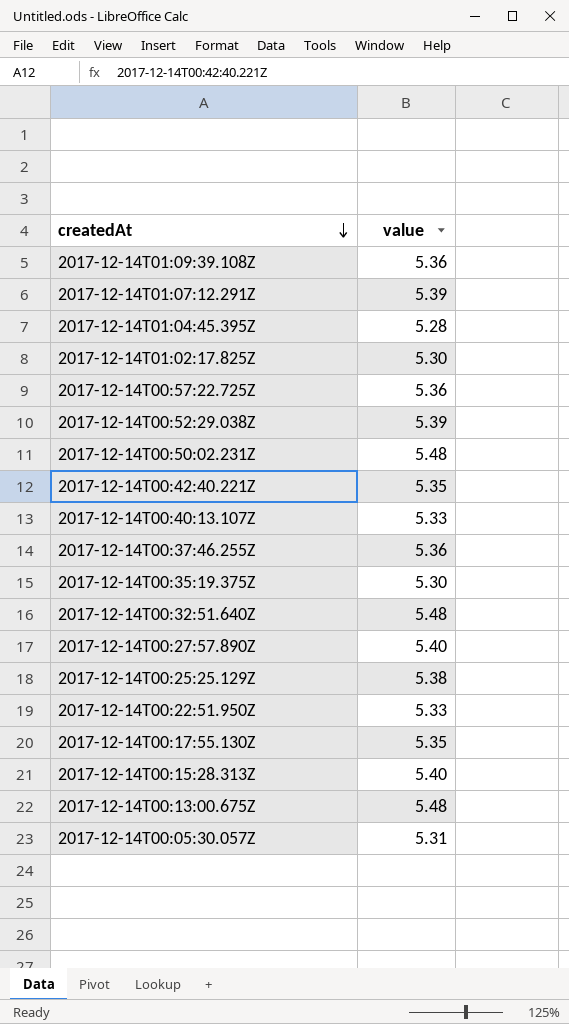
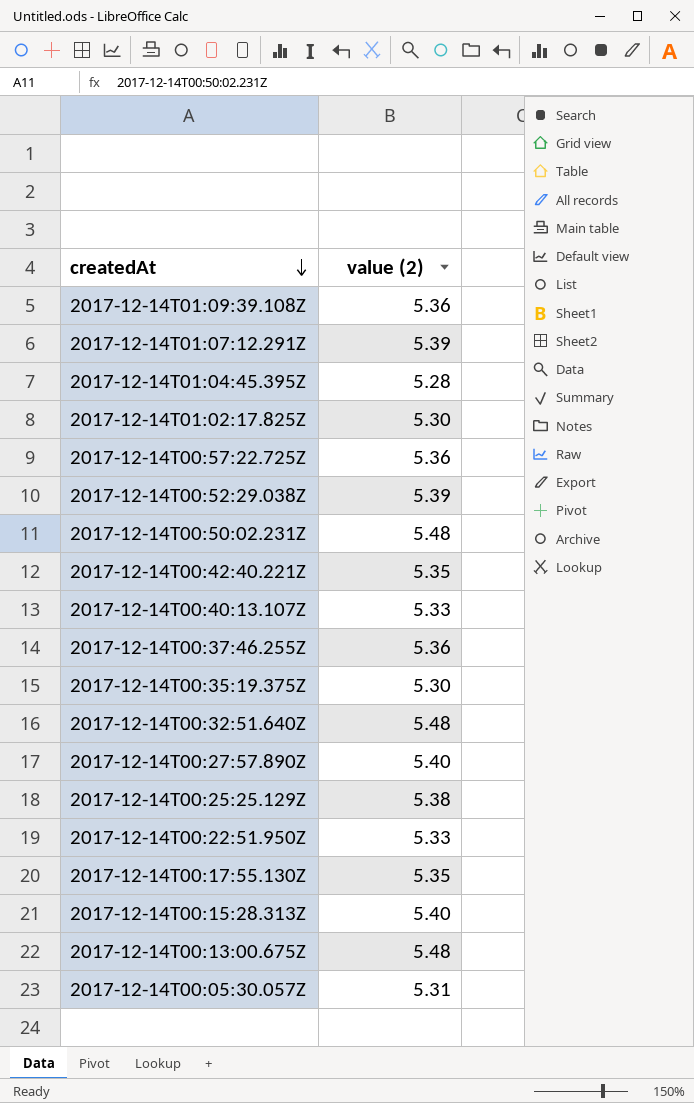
column name: value -> value (2)

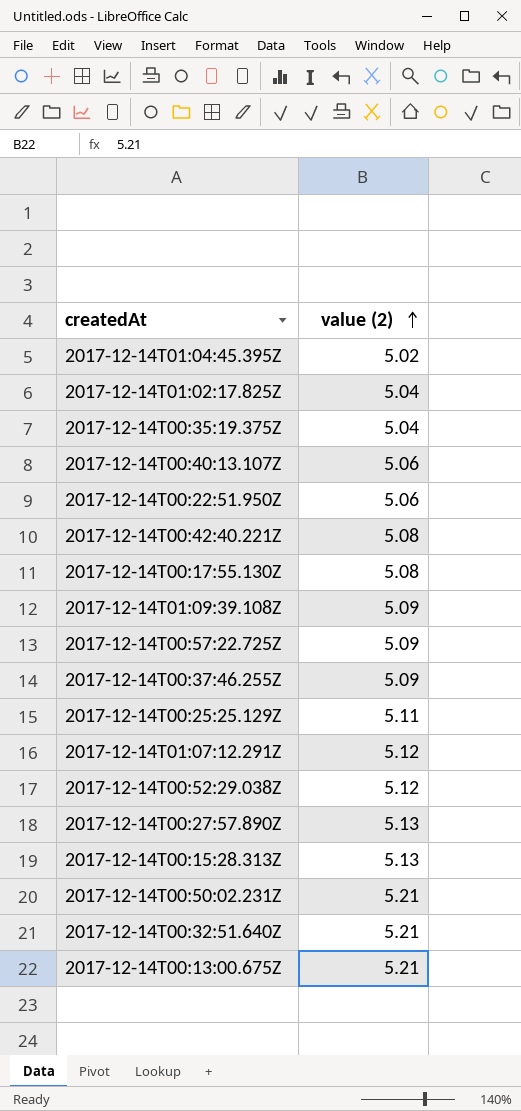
row order: createdAt descending -> value (2) ascending
row 2017-12-14T00:05:30.057Z: 5.31 -> none
2017-12-14T01:04:45.395Z | value (2): 5.28 -> 5.02
2017-12-14T01:02:17.825Z | value (2): 5.30 -> 5.04
2017-12-14T00:35:19.375Z | value (2): 5.30 -> 5.04
2017-12-14T00:40:13.107Z | value (2): 5.33 -> 5.06
2017-12-14T00:22:51.950Z | value (2): 5.33 -> 5.06
2017-12-14T00:42:40.221Z | value (2): 5.35 -> 5.08
2017-12-14T00:17:55.130Z | value (2): 5.35 -> 5.08
2017-12-14T01:09:39.108Z | value (2): 5.36 -> 5.09
2017-12-14T00:57:22.725Z | value (2): 5.36 -> 5.09
2017-12-14T00:37:46.255Z | value (2): 5.36 -> 5.09
2017-12-14T00:25:25.129Z | value (2): 5.38 -> 5.11
2017-12-14T01:07:12.291Z | value (2): 5.39 -> 5.12
2017-12-14T00:52:29.038Z | value (2): 5.39 -> 5.12
2017-12-14T00:27:57.890Z | value (2): 5.40 -> 5.13
2017-12-14T00:15:28.313Z | value (2): 5.40 -> 5.13
2017-12-14T00:50:02.231Z | value (2): 5.48 -> 5.21
2017-12-14T00:32:51.640Z | value (2): 5.48 -> 5.21
2017-12-14T00:13:00.675Z | value (2): 5.48 -> 5.21

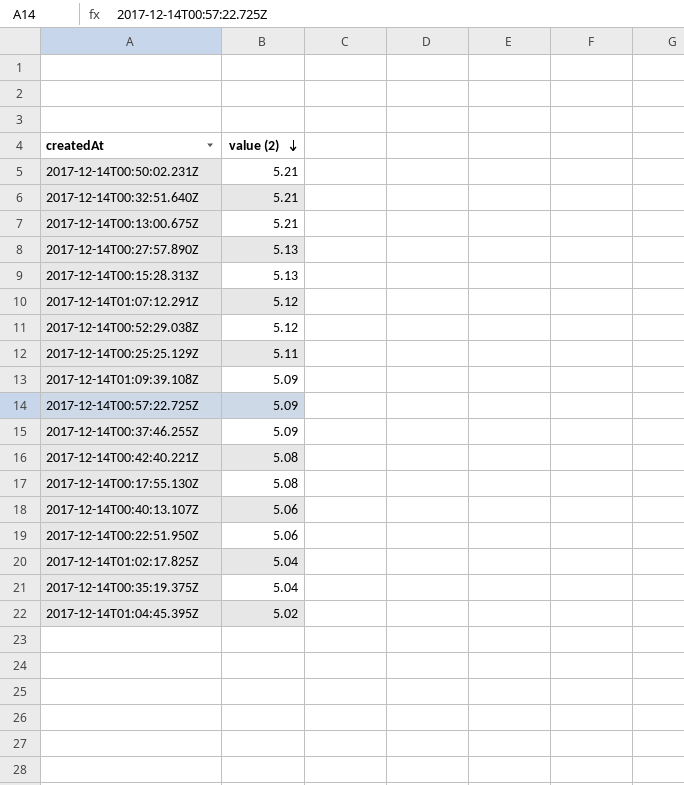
row order: value (2) ascending -> value (2) descending

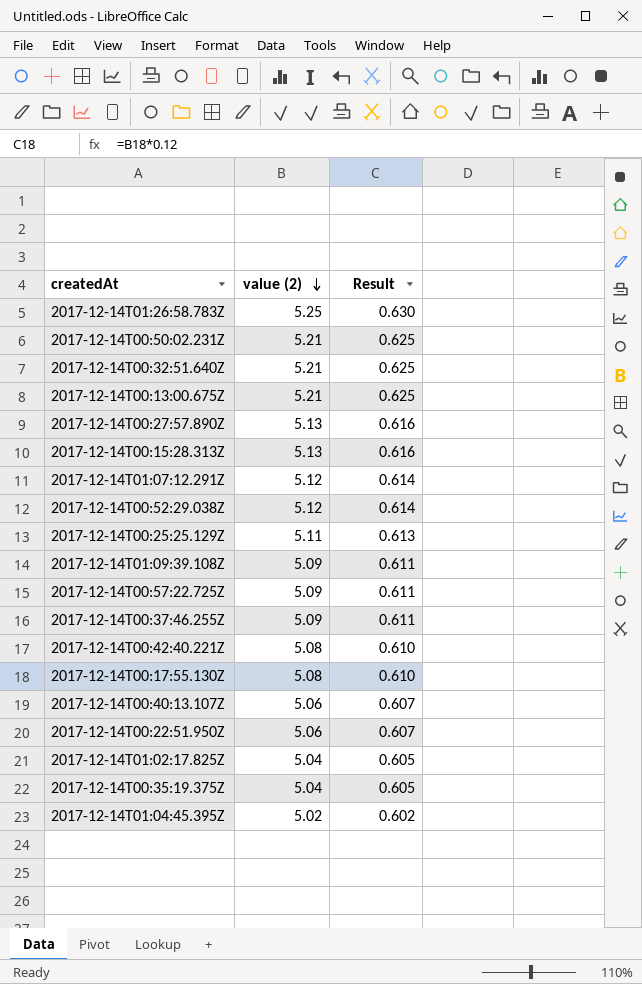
column Result | formula: none -> [value (2)] * 0.12
row 2017-12-14T01:26:58.783Z: none -> 5.25 | 0.630

